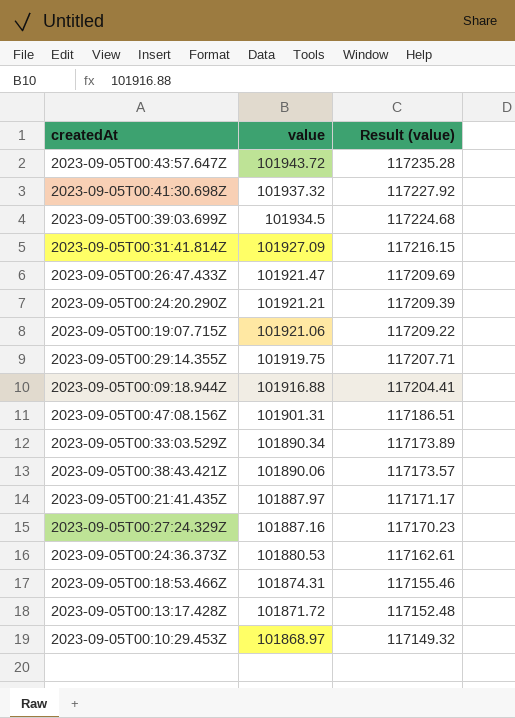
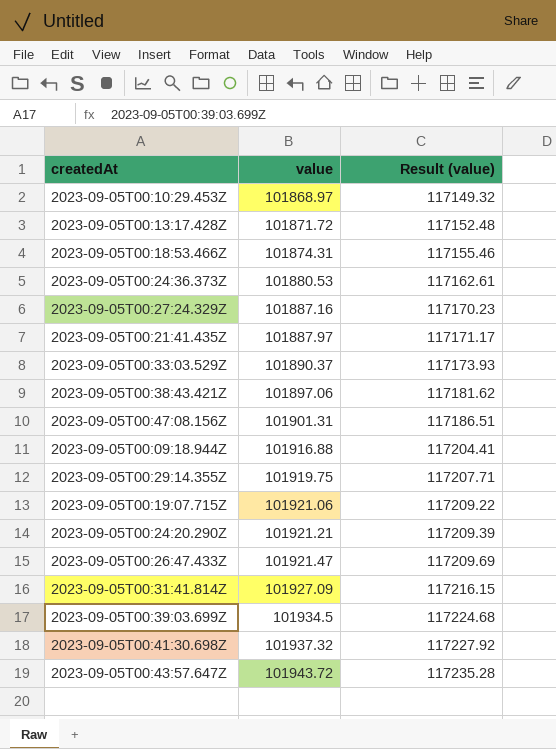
row order: value descending -> value ascending
2023-09-05T00:33:03.529Z | value: 101890.34 -> 101890.37
2023-09-05T00:33:03.529Z | Result (value): 117173.89 -> 117173.93
2023-09-05T00:38:43.421Z | value: 101890.06 -> 101897.06
2023-09-05T00:38:43.421Z | Result (value): 117173.57 -> 117181.62

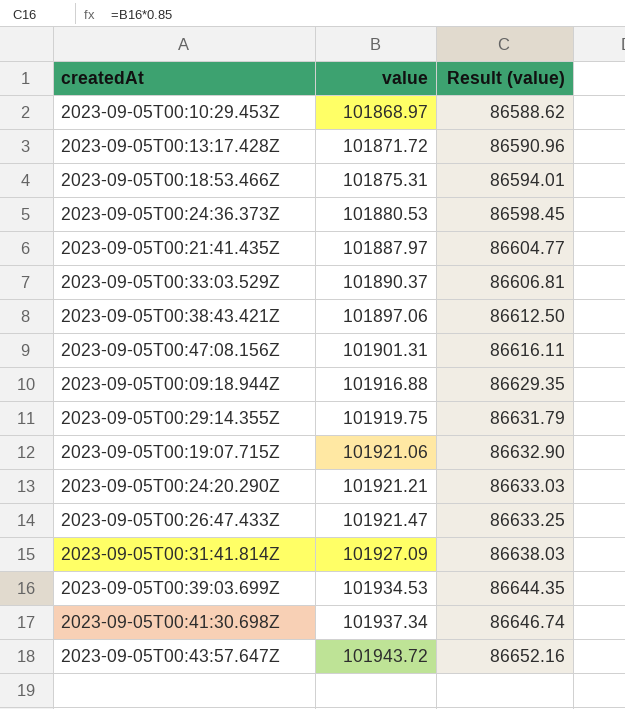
column Result (value) | formula: [value] * 1.15 -> [value] * 0.85
row 2023-09-05T00:27:24.329Z: 101887.16 | 117170.23 -> none
2023-09-05T00:18:53.466Z | value: 101874.31 -> 101875.31
2023-09-05T00:39:03.699Z | value: 101934.5 -> 101934.53
2023-09-05T00:41:30.698Z | value: 101937.32 -> 101937.34

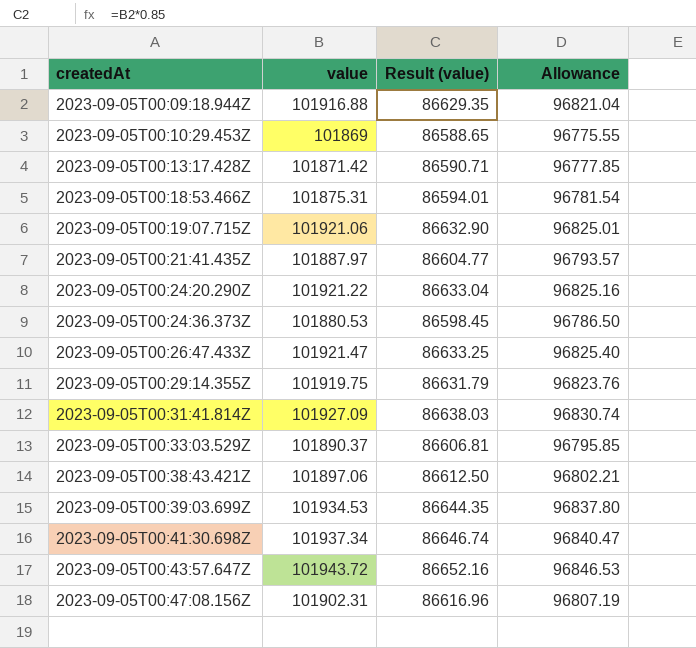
row order: value ascending -> createdAt ascending
column Allowance | formula: none -> [value] * 0.95
2023-09-05T00:10:29.453Z | value: 101868.97 -> 101869
2023-09-05T00:10:29.453Z | Result (value): 86588.62 -> 86588.65
2023-09-05T00:13:17.428Z | value: 101871.72 -> 101871.42
2023-09-05T00:13:17.428Z | Result (value): 86590.96 -> 86590.71
2023-09-05T00:24:20.290Z | value: 101921.21 -> 101921.22
2023-09-05T00:24:20.290Z | Result (value): 86633.03 -> 86633.04
2023-09-05T00:47:08.156Z | value: 101901.31 -> 101902.31
2023-09-05T00:47:08.156Z | Result (value): 86616.11 -> 86616.96

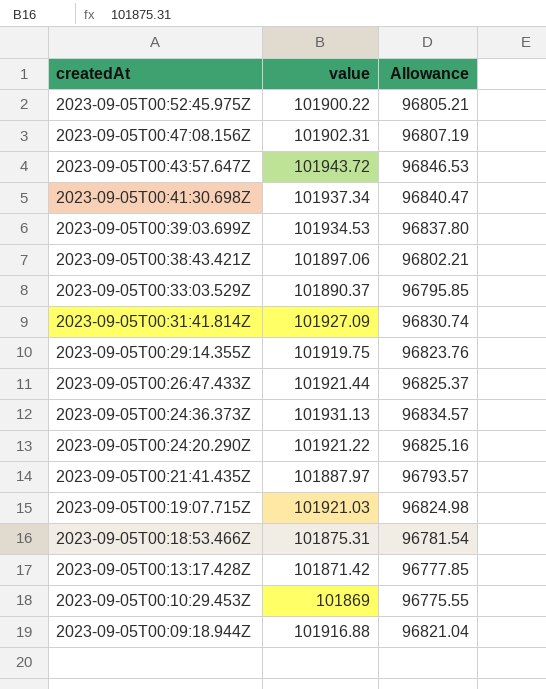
row order: createdAt ascending -> createdAt descending
column Result (value) | formula: [value] * 0.85 -> none
row 2023-09-05T00:52:45.975Z: none -> 101900.22 | 96805.21
2023-09-05T00:26:47.433Z | value: 101921.47 -> 101921.44
2023-09-05T00:26:47.433Z | Allowance: 96825.40 -> 96825.37
2023-09-05T00:24:36.373Z | value: 101880.53 -> 101931.13
2023-09-05T00:24:36.373Z | Allowance: 96786.50 -> 96834.57
2023-09-05T00:19:07.715Z | value: 101921.06 -> 101921.03
2023-09-05T00:19:07.715Z | Allowance: 96825.01 -> 96824.98

